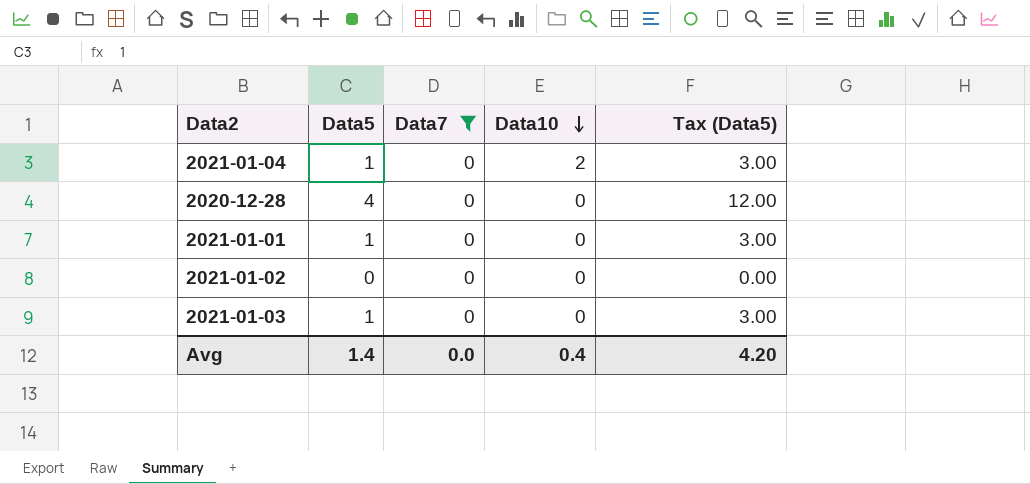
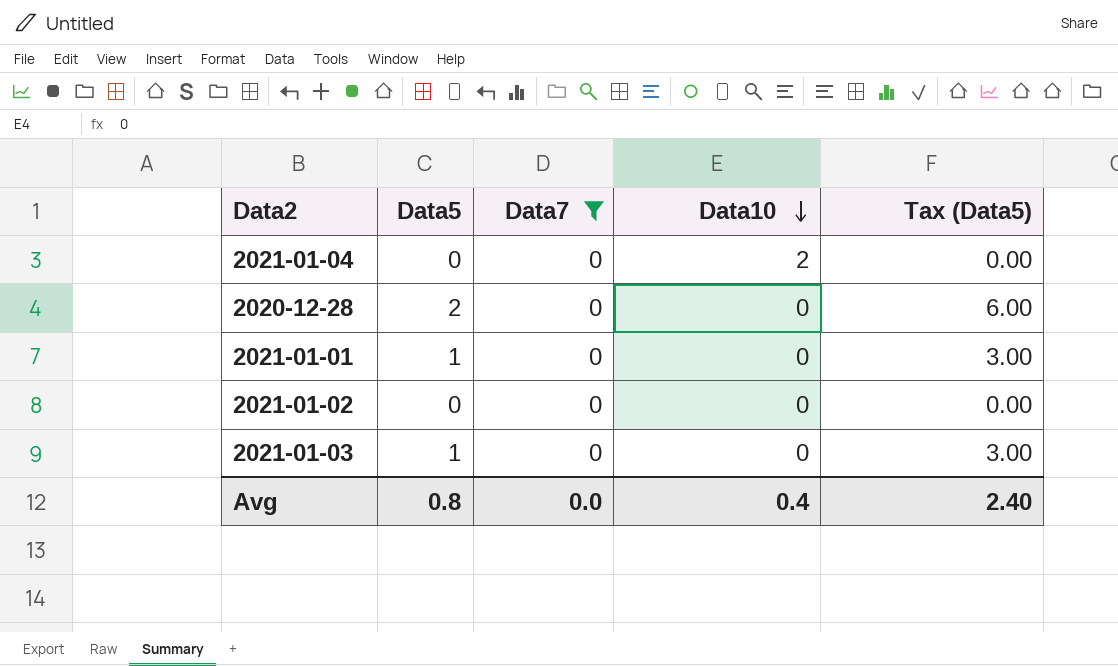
2021-01-04 | Data5: 1 -> 0
2021-01-04 | Tax (Data5): 3.00 -> 0.00
2020-12-28 | Data5: 4 -> 2
2020-12-28 | Tax (Data5): 12.00 -> 6.00
Avg | Data5: 1.4 -> 0.8
Avg | Tax (Data5): 4.20 -> 2.40

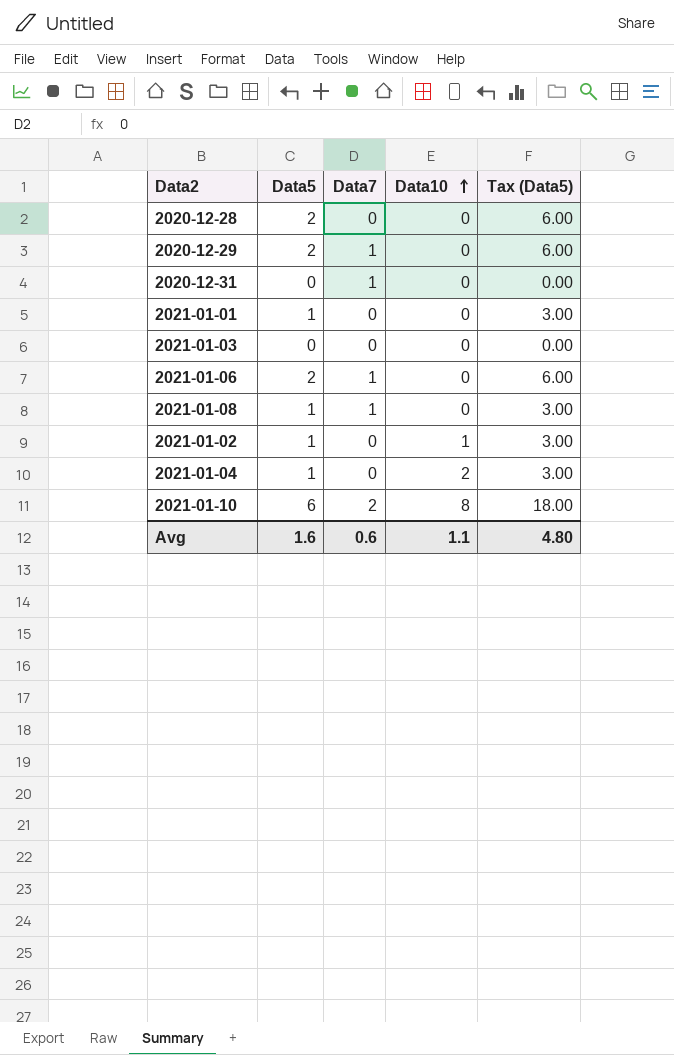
filter: Data7 = 0 -> none
row order: Data10 descending -> Data10 ascending
2021-01-03 | Data5: 1 -> 0
2021-01-03 | Tax (Data5): 3.00 -> 0.00
2021-01-02 | Data5: 0 -> 1
2021-01-02 | Data10: 0 -> 1
2021-01-02 | Tax (Data5): 0.00 -> 3.00
2021-01-04 | Data5: 0 -> 1
2021-01-04 | Tax (Data5): 0.00 -> 3.00
Avg | Data5: 0.8 -> 1.6
Avg | Data7: 0.0 -> 0.6
Avg | Data10: 0.4 -> 1.1
Avg | Tax (Data5): 2.40 -> 4.80

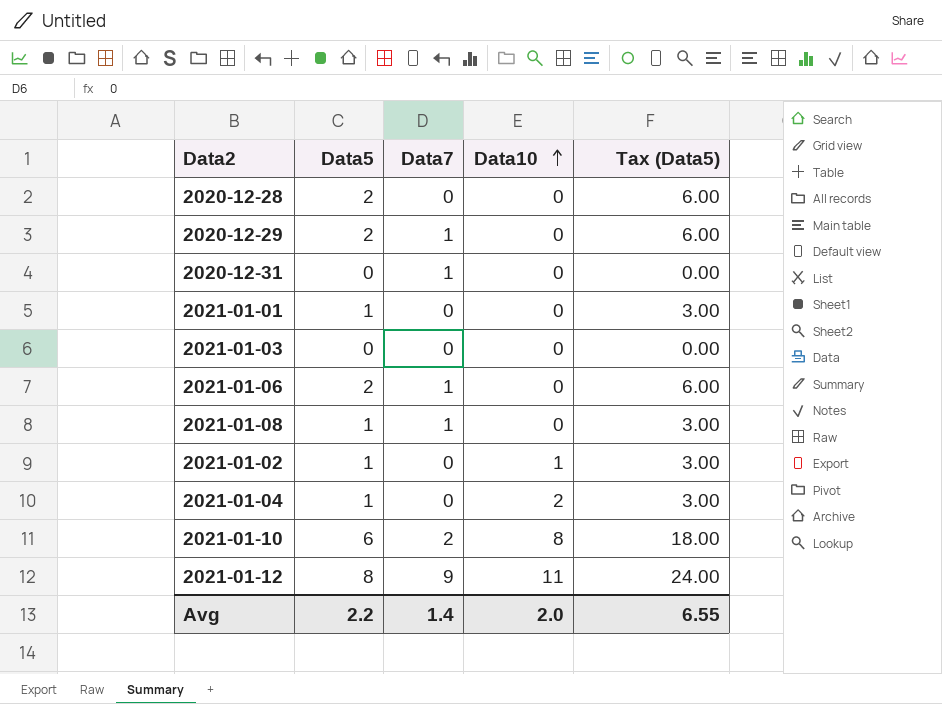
row 2021-01-12: none -> 8 | 9 | 11 | 24.00
Avg | Data5: 1.6 -> 2.2
Avg | Data7: 0.6 -> 1.4
Avg | Data10: 1.1 -> 2.0
Avg | Tax (Data5): 4.80 -> 6.55

